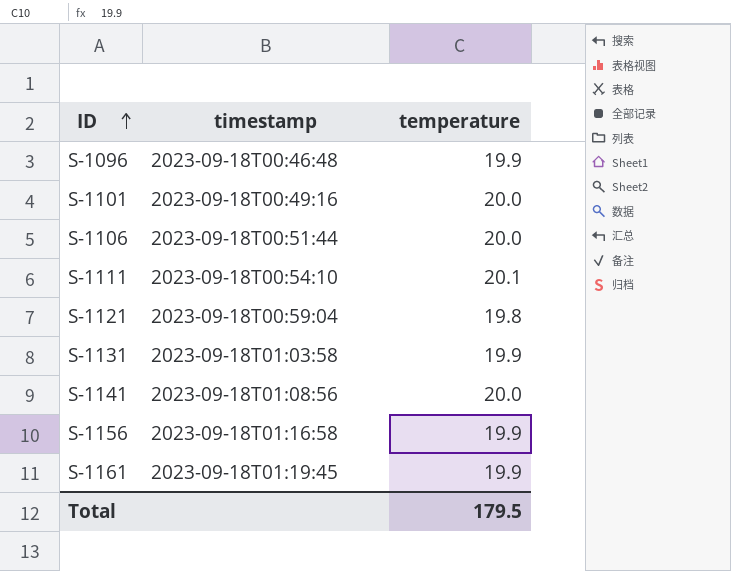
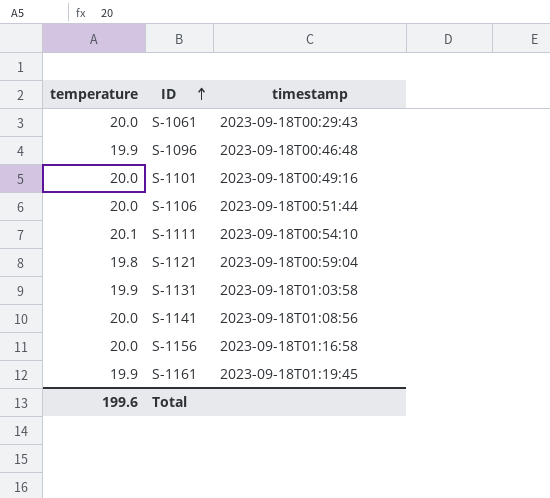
column temperature | position: 3 -> 1
row S-1061: none -> 20.0 | 2023-09-18T00:29:43
S-1156 | temperature: 19.9 -> 20.0
Total | temperature: 179.5 -> 199.6

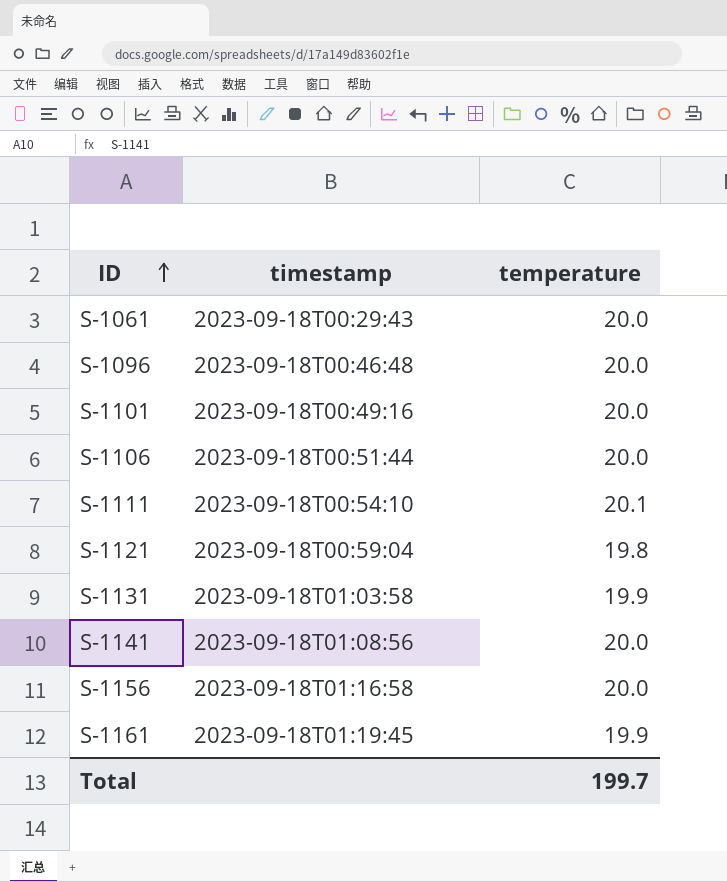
column temperature | position: 1 -> 3
S-1096 | temperature: 19.9 -> 20.0
Total | temperature: 199.6 -> 199.7

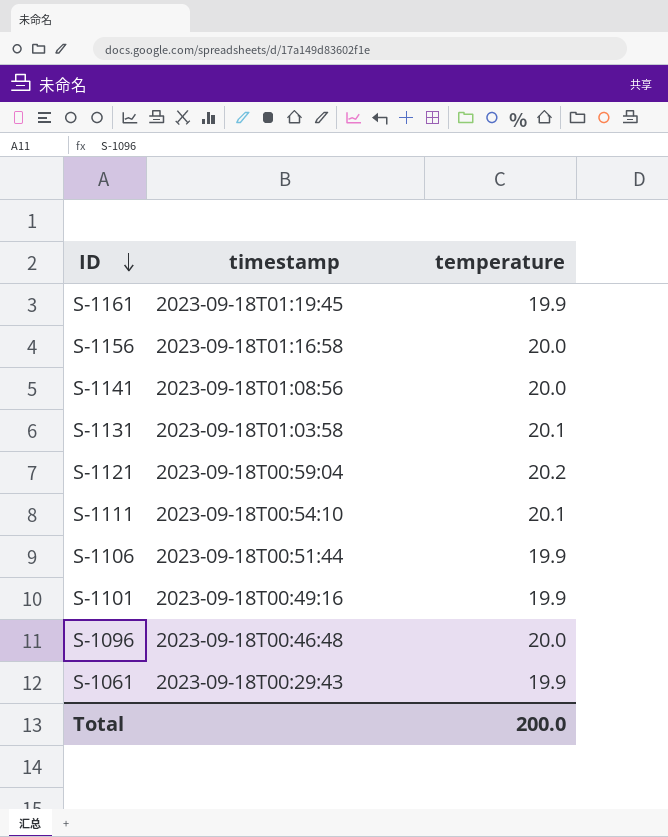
row order: ID ascending -> ID descending
S-1131 | temperature: 19.9 -> 20.1
S-1121 | temperature: 19.8 -> 20.2
S-1106 | temperature: 20.0 -> 19.9
S-1101 | temperature: 20.0 -> 19.9
S-1061 | temperature: 20.0 -> 19.9
Total | temperature: 199.7 -> 200.0

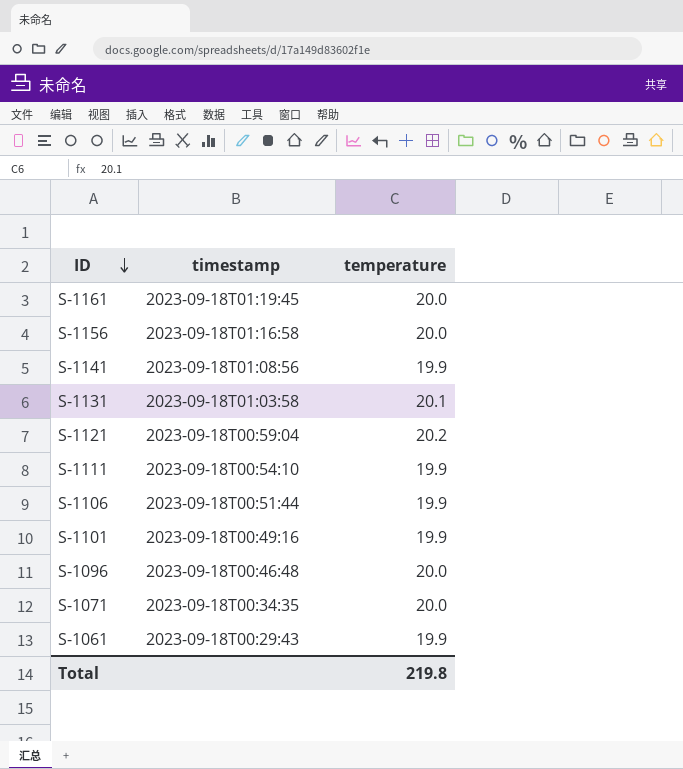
S-1161 | temperature: 19.9 -> 20.0
S-1141 | temperature: 20.0 -> 19.9
S-1111 | temperature: 20.1 -> 19.9
row S-1071: none -> 2023-09-18T00:34:35 | 20.0
Total | temperature: 200.0 -> 219.8

